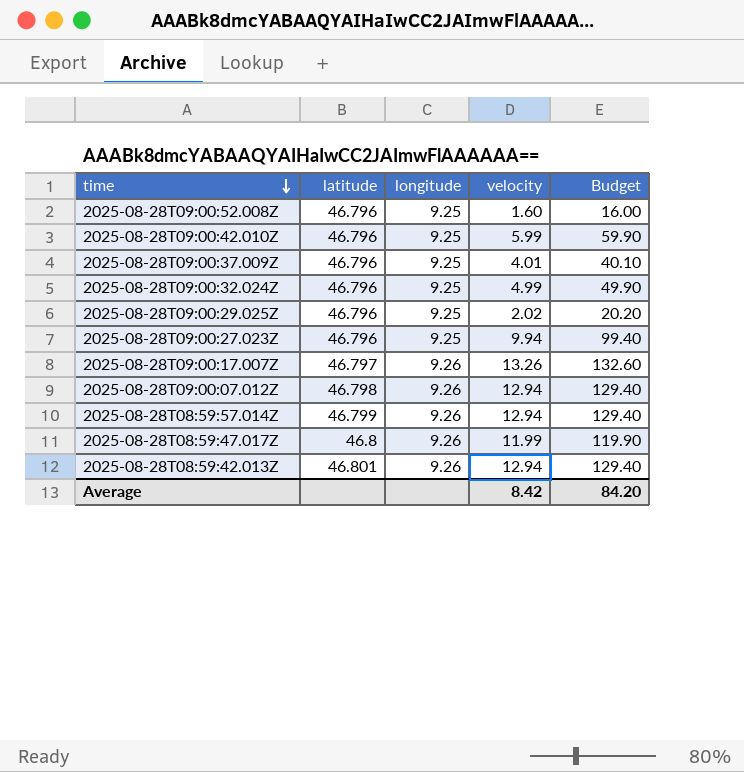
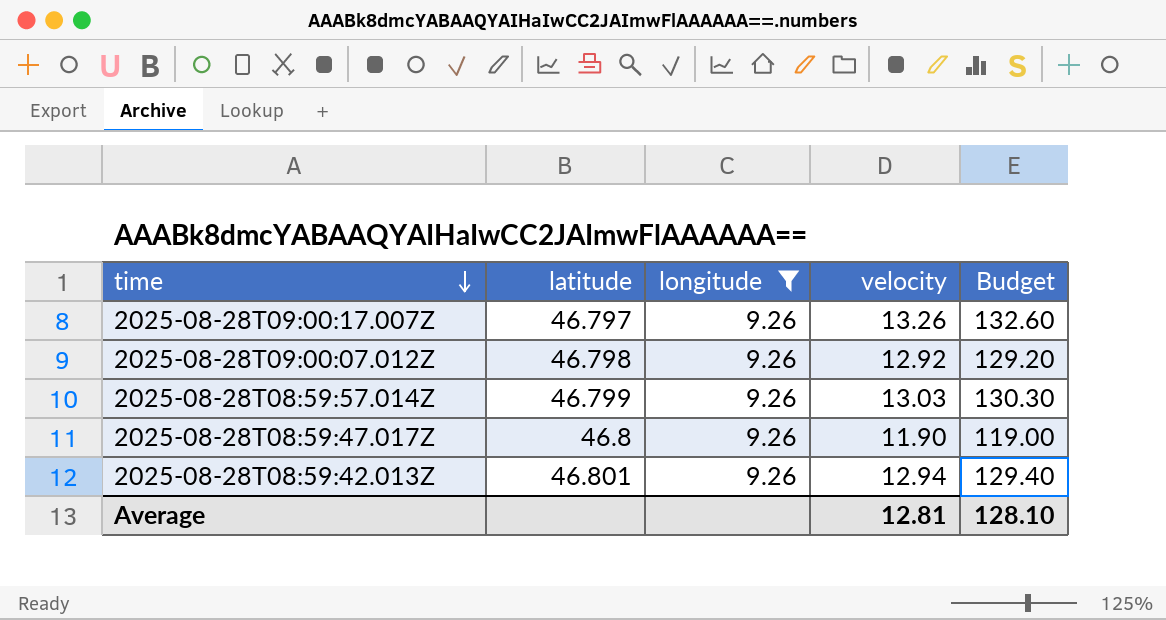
filter: none -> longitude = 9.26
2025-08-28T09:00:07.012Z | velocity: 12.94 -> 12.92
2025-08-28T09:00:07.012Z | Budget: 129.40 -> 129.20
2025-08-28T08:59:57.014Z | velocity: 12.94 -> 13.03
2025-08-28T08:59:57.014Z | Budget: 129.40 -> 130.30
2025-08-28T08:59:47.017Z | velocity: 11.99 -> 11.90
2025-08-28T08:59:47.017Z | Budget: 119.90 -> 119.00
Average | velocity: 8.42 -> 12.81
Average | Budget: 84.20 -> 128.10

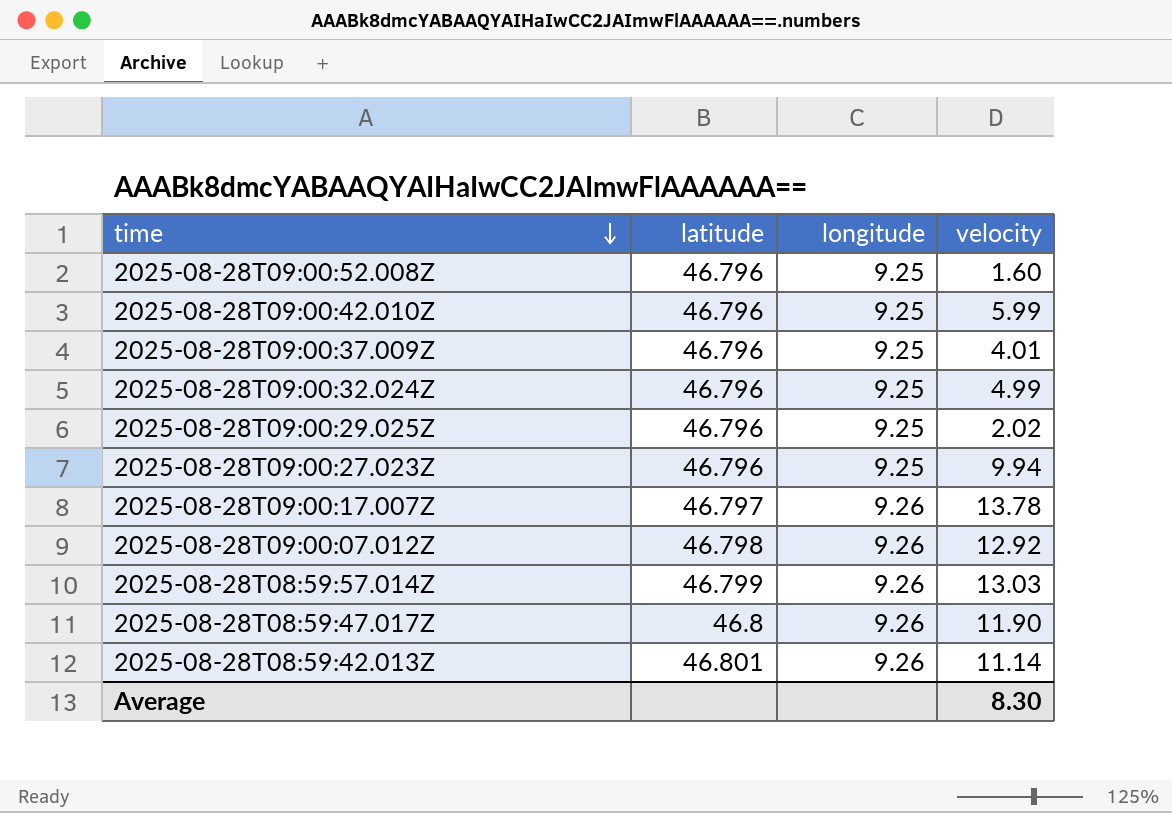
filter: longitude = 9.26 -> none
column Budget | formula: [velocity] * 10 -> none
2025-08-28T09:00:17.007Z | velocity: 13.26 -> 13.78
2025-08-28T08:59:42.013Z | velocity: 12.94 -> 11.14
Average | velocity: 12.81 -> 8.30

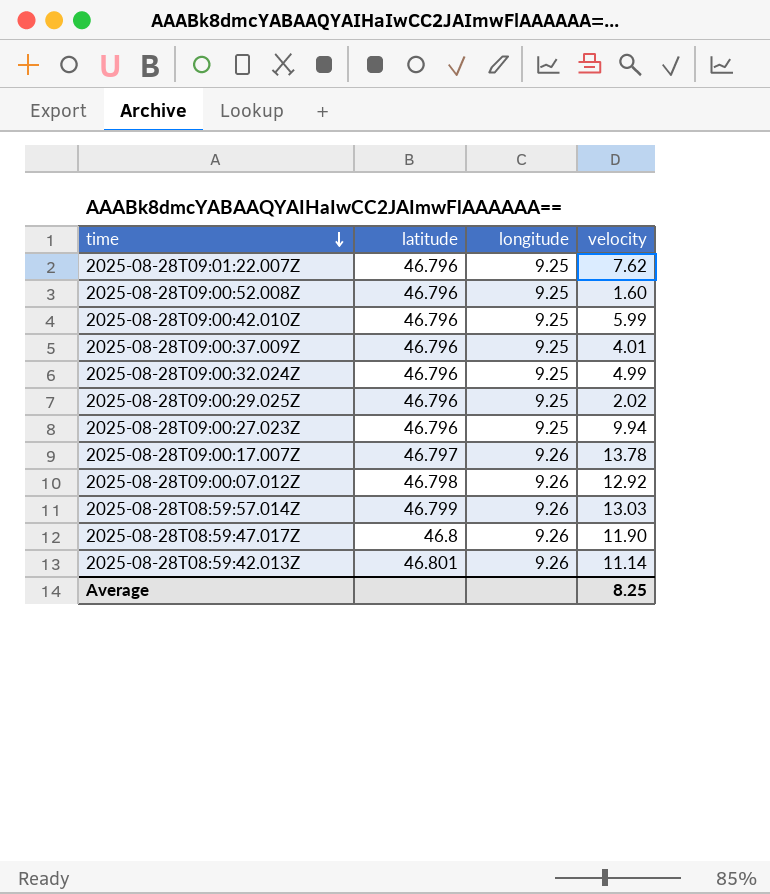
row 2025-08-28T09:01:22.007Z: none -> 46.796 | 9.25 | 7.62
Average | velocity: 8.30 -> 8.25

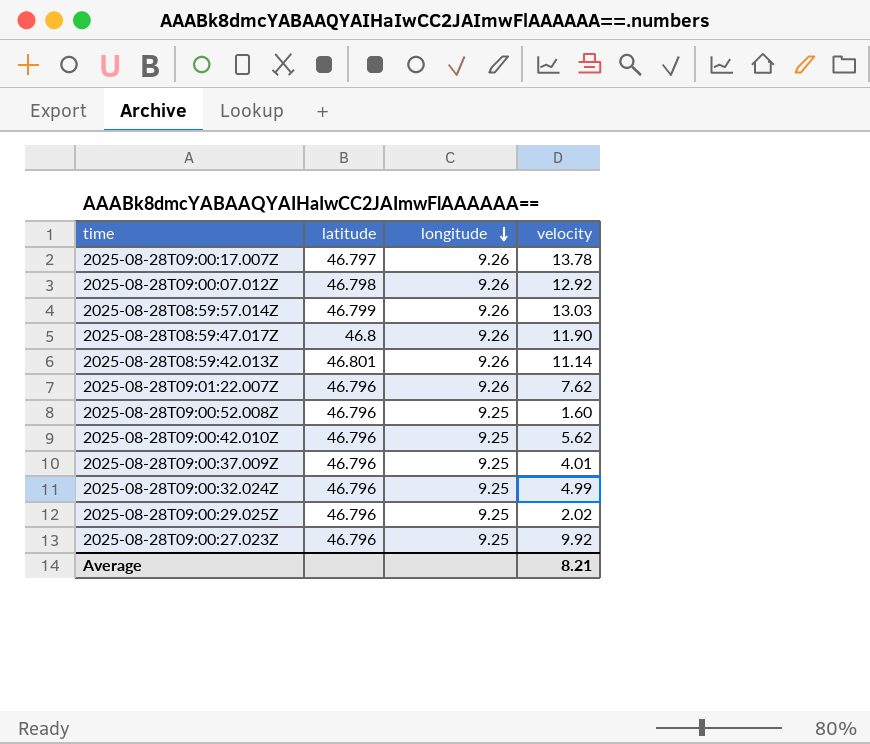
row order: time descending -> longitude descending
2025-08-28T09:01:22.007Z | longitude: 9.25 -> 9.26
2025-08-28T09:00:42.010Z | velocity: 5.99 -> 5.62
2025-08-28T09:00:27.023Z | velocity: 9.94 -> 9.92
Average | velocity: 8.25 -> 8.21

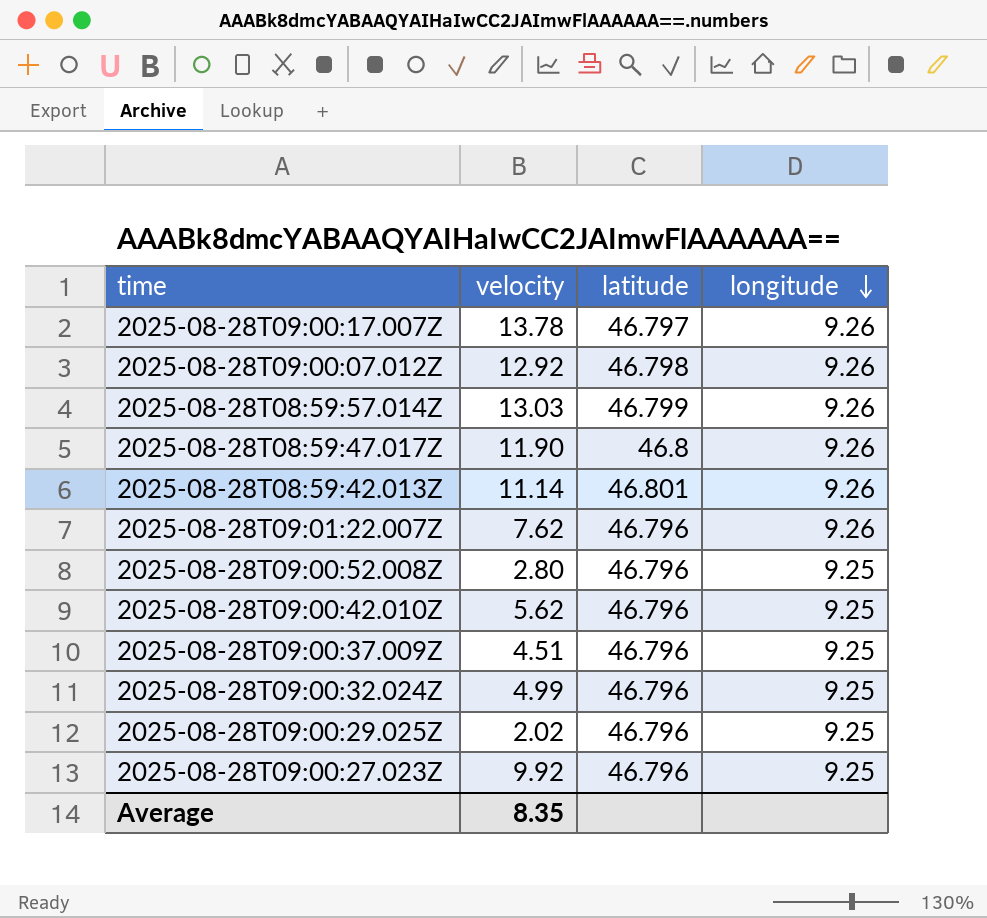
column velocity | position: 4 -> 2
2025-08-28T09:00:52.008Z | velocity: 1.60 -> 2.80
2025-08-28T09:00:37.009Z | velocity: 4.01 -> 4.51
Average | velocity: 8.21 -> 8.35

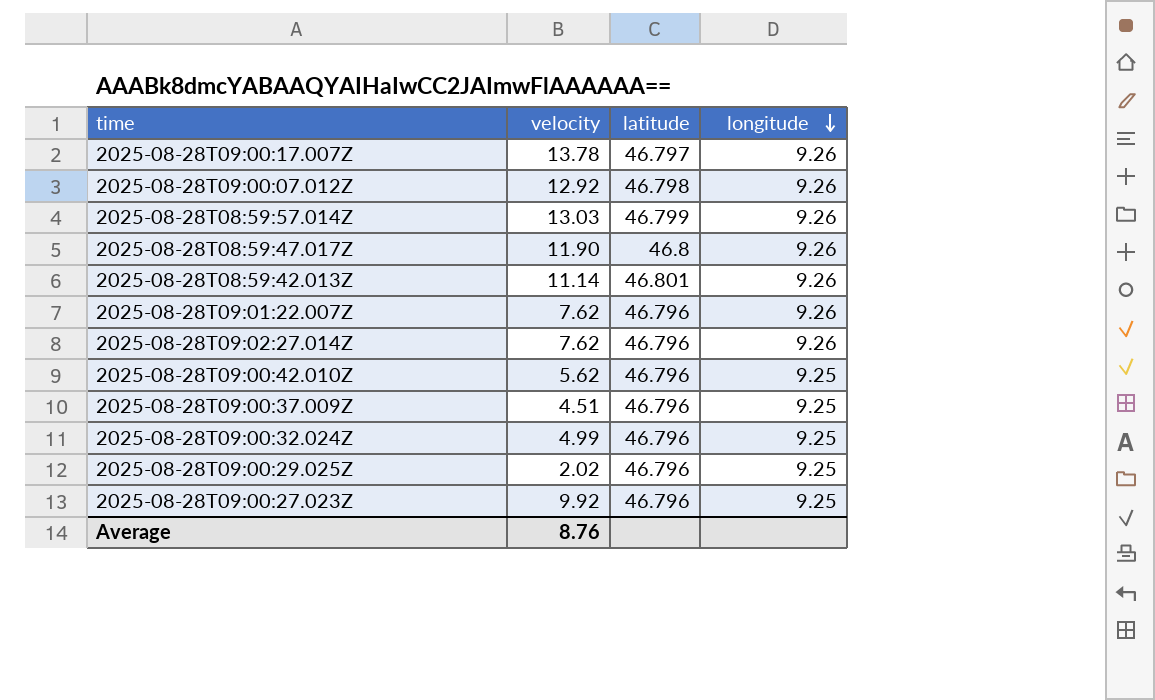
row 2025-08-28T09:00:52.008Z: 2.80 | 46.796 | 9.25 -> none
row 2025-08-28T09:02:27.014Z: none -> 7.62 | 46.796 | 9.26
Average | velocity: 8.35 -> 8.76

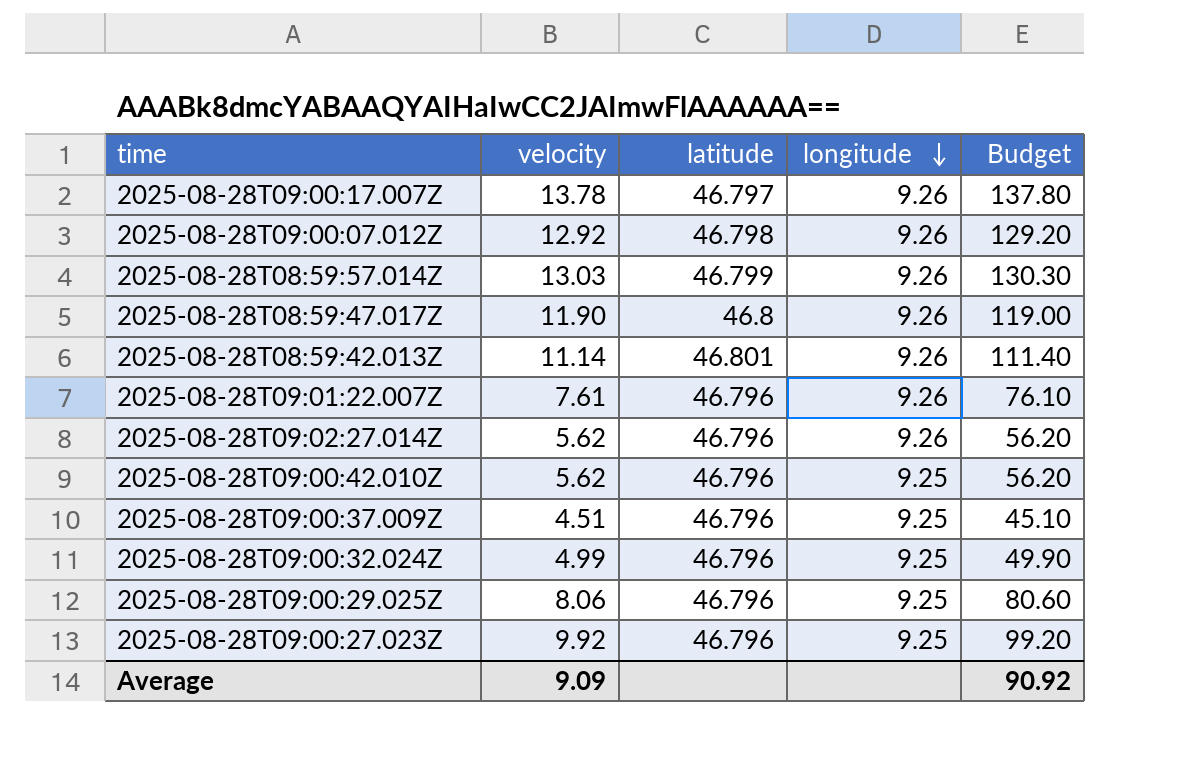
column Budget | formula: none -> [velocity] * 10
2025-08-28T09:01:22.007Z | velocity: 7.62 -> 7.61
2025-08-28T09:02:27.014Z | velocity: 7.62 -> 5.62
2025-08-28T09:00:29.025Z | velocity: 2.02 -> 8.06
Average | velocity: 8.76 -> 9.09

